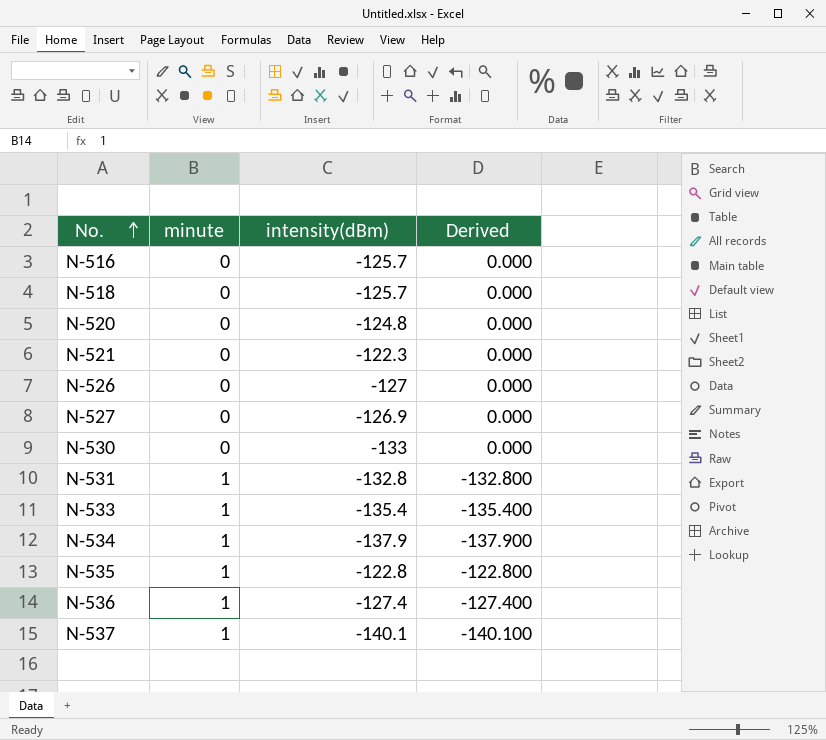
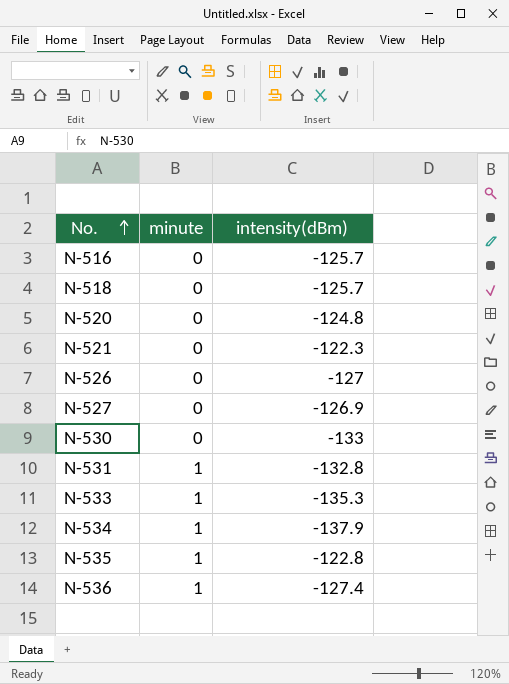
column Derived | formula: [minute] * [intensity(dBm)] -> none
row N-537: 1 | -140.1 | -140.100 -> none
N-533 | intensity(dBm): -135.4 -> -135.3

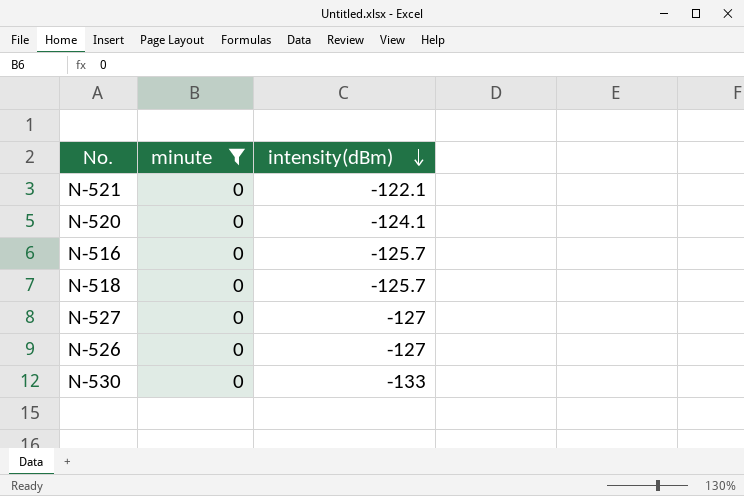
filter: none -> minute = 0
row order: No. ascending -> intensity(dBm) descending
N-521 | intensity(dBm): -122.3 -> -122.1
N-520 | intensity(dBm): -124.8 -> -124.1
N-527 | intensity(dBm): -126.9 -> -127

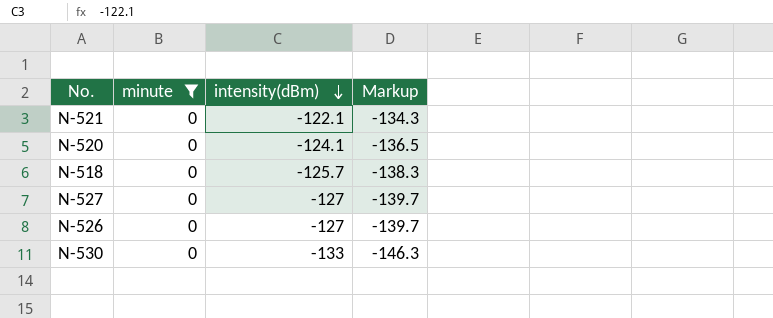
column Markup | formula: none -> [intensity(dBm)] * 1.1
row N-516: 0 | -125.7 -> none

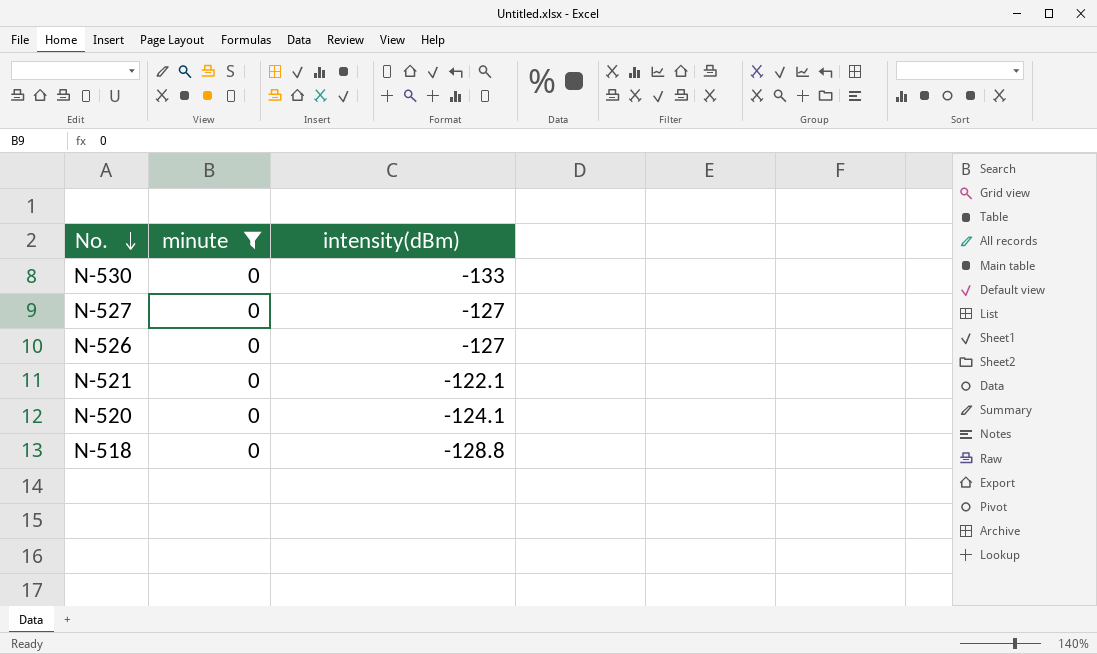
row order: intensity(dBm) descending -> No. descending
column Markup | formula: [intensity(dBm)] * 1.1 -> none
N-518 | intensity(dBm): -125.7 -> -128.8

